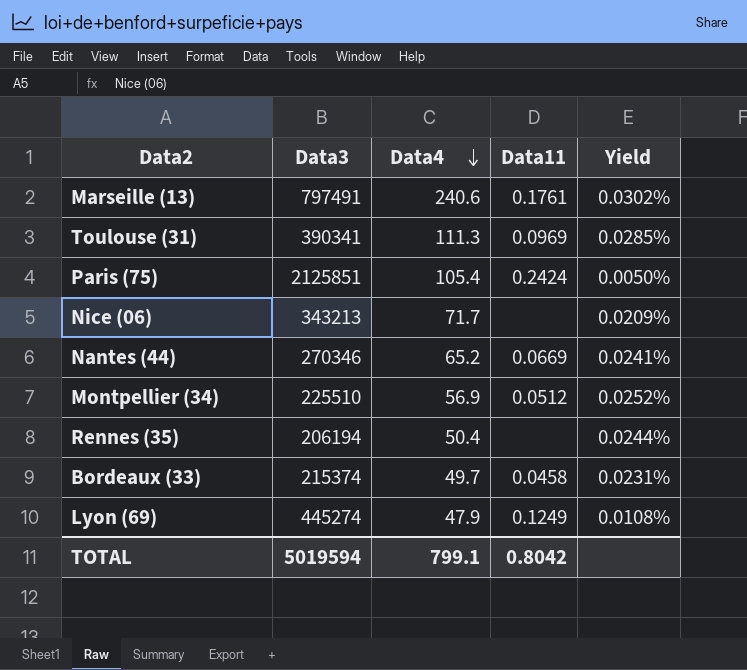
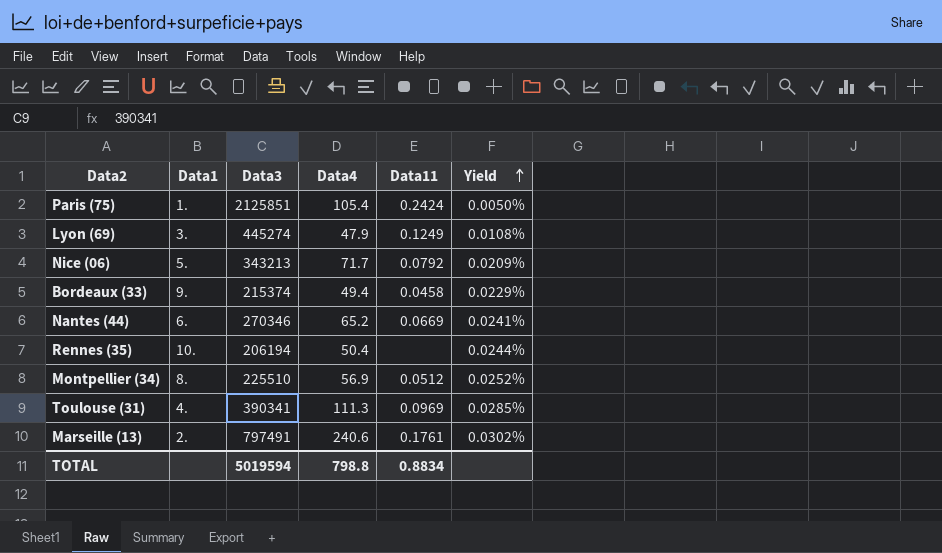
row order: Data4 descending -> Yield ascending
column Data1 | position: none -> 2
Nice (06) | Data11: none -> 0.0792
Bordeaux (33) | Data4: 49.7 -> 49.4
Bordeaux (33) | Yield: 0.0231% -> 0.0229%
TOTAL | Data4: 799.1 -> 798.8
TOTAL | Data11: 0.8042 -> 0.8834

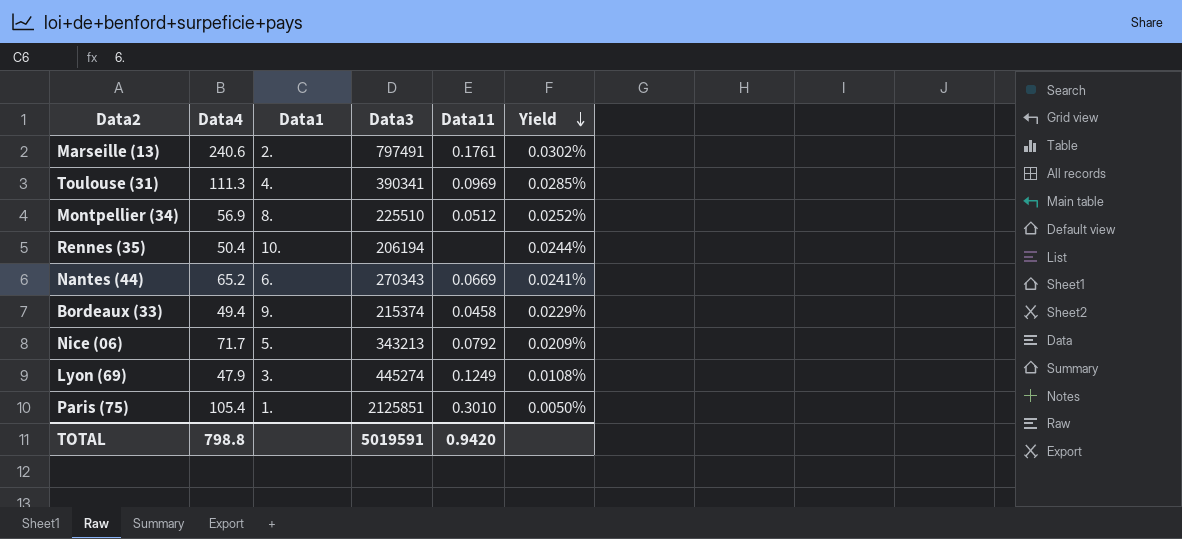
row order: Yield ascending -> Yield descending
column Data4 | position: 4 -> 2
Nantes (44) | Data3: 270346 -> 270343
Paris (75) | Data11: 0.2424 -> 0.3010
TOTAL | Data3: 5019594 -> 5019591
TOTAL | Data11: 0.8834 -> 0.9420

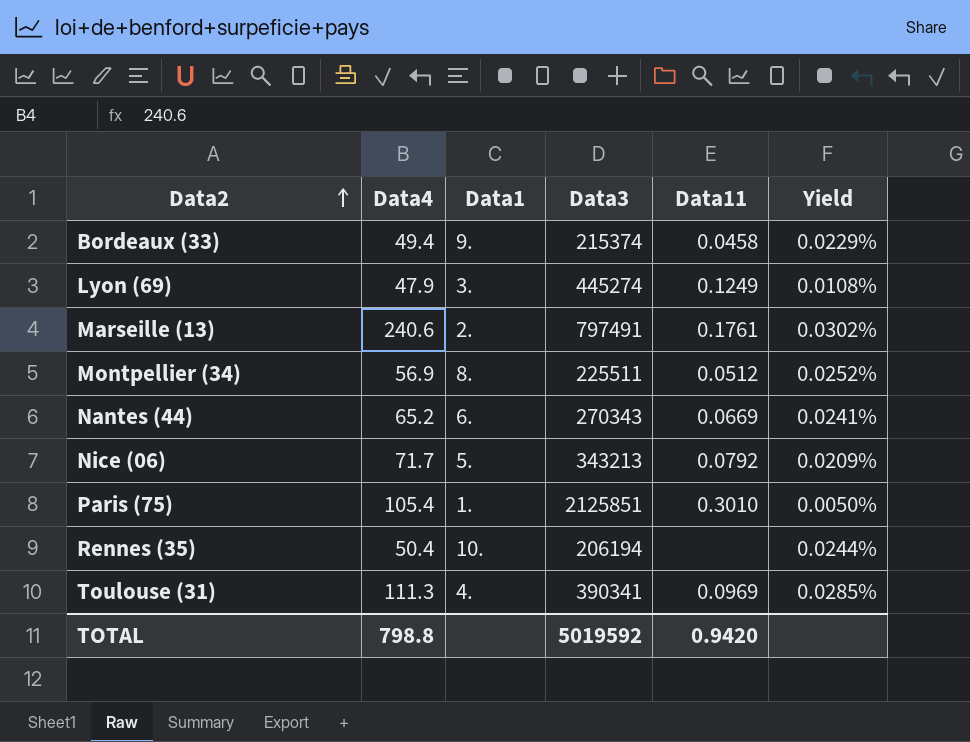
row order: Yield descending -> Data2 ascending
Montpellier (34) | Data3: 225510 -> 225511
TOTAL | Data3: 5019591 -> 5019592

